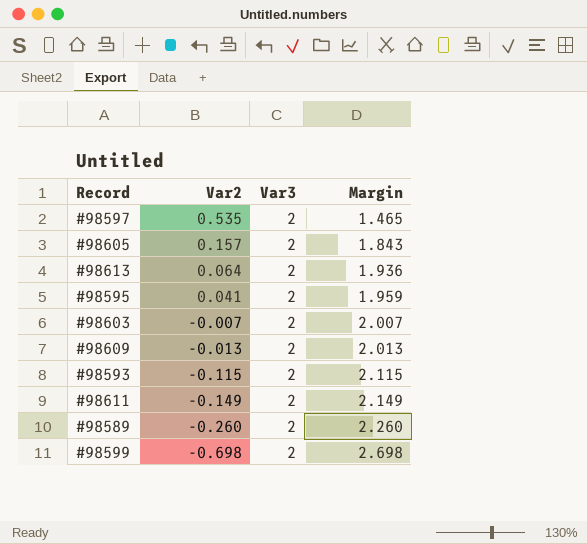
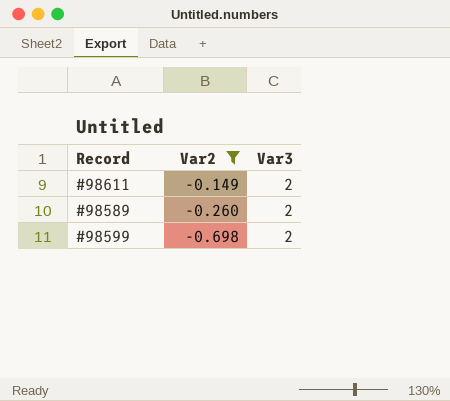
filter: none -> Var2 <= -0.149
column Margin | formula: [Var3] - [Var2] -> none

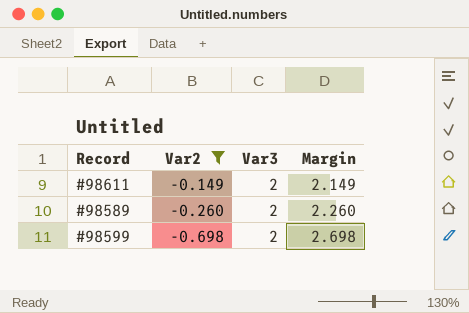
column Margin | formula: none -> [Var3] - [Var2]

